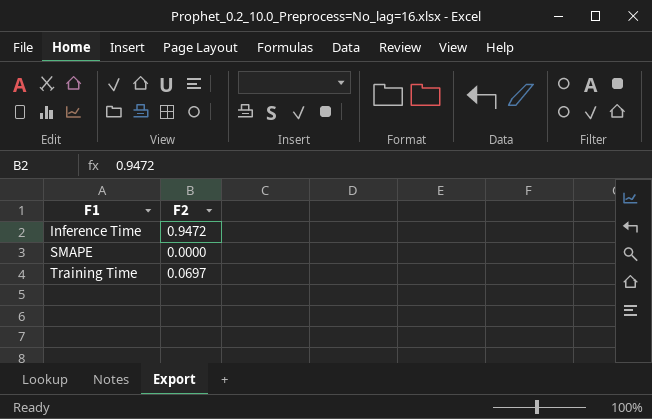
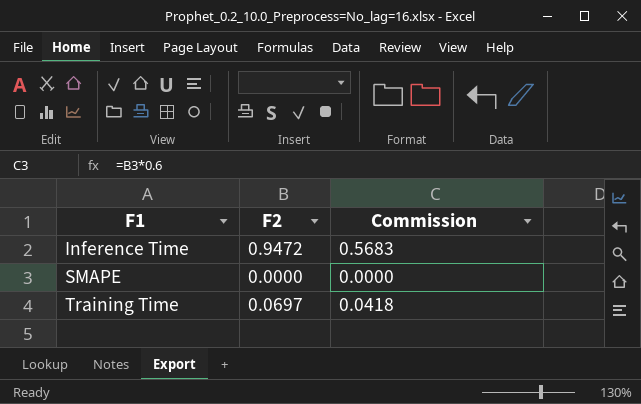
column Commission | formula: none -> [F2] * 0.6

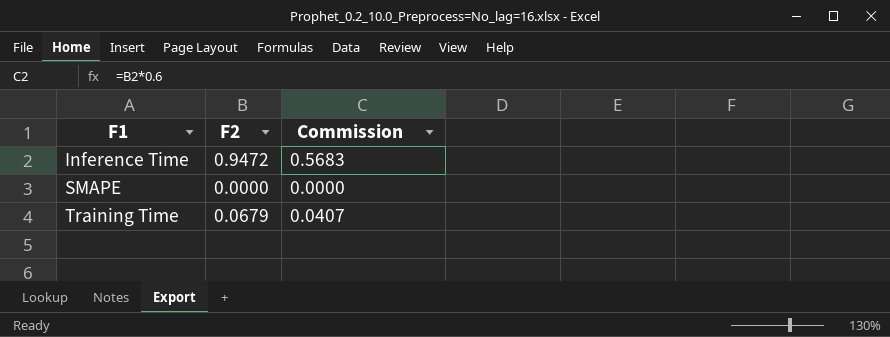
Training Time | F2: 0.0697 -> 0.0679
Training Time | Commission: 0.0418 -> 0.0407

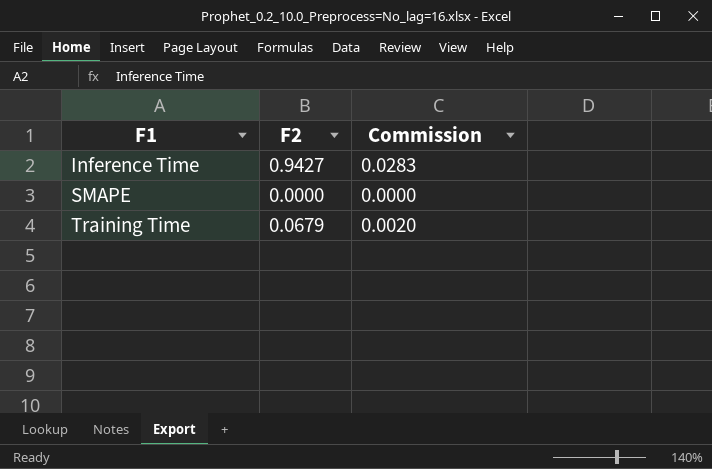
column Commission | formula: [F2] * 0.6 -> [F2] * 0.03
Inference Time | F2: 0.9472 -> 0.9427

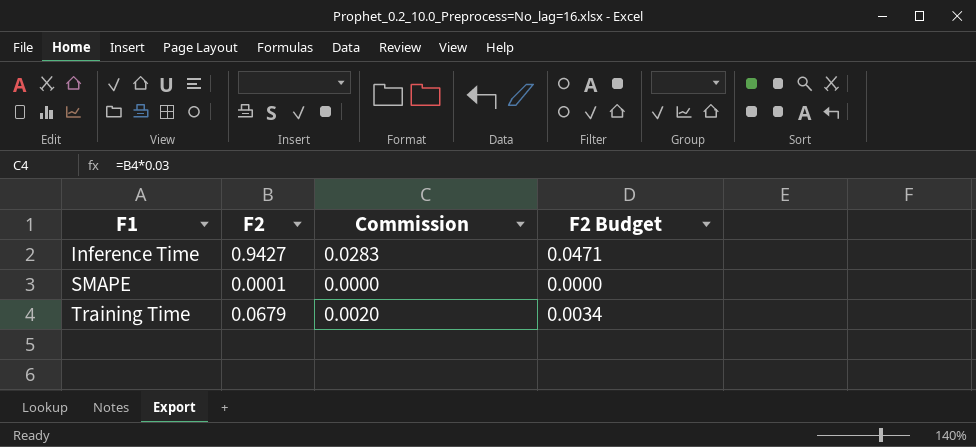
column F2 Budget | formula: none -> [F2] * 0.05
SMAPE | F2: 0.0000 -> 0.0001

